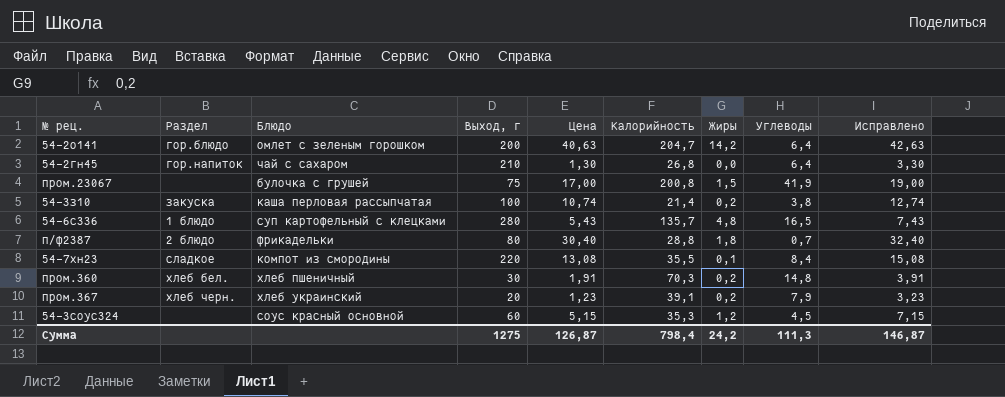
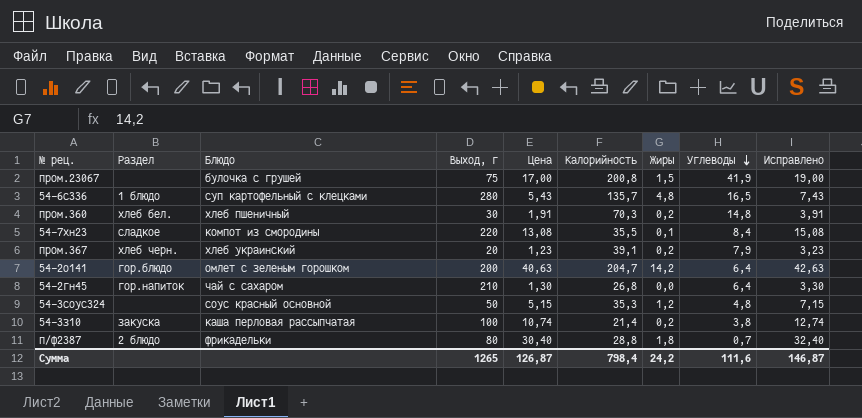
row order: none -> Углеводы descending
54-3соус324 | Выход, г: 60 -> 50
54-3соус324 | Углеводы: 4,5 -> 4,8
Сумма | Выход, г: 1275 -> 1265
Сумма | Углеводы: 111,3 -> 111,6

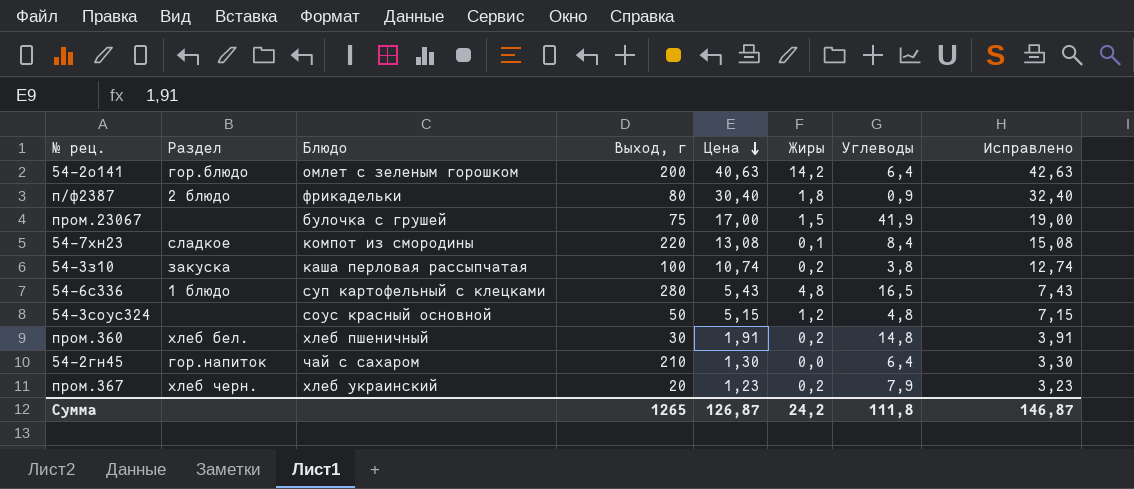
row order: Углеводы descending -> Цена descending
column Калорийность | position: 6 -> none
п/ф2387 | Углеводы: 0,7 -> 0,9
Сумма | Углеводы: 111,6 -> 111,8

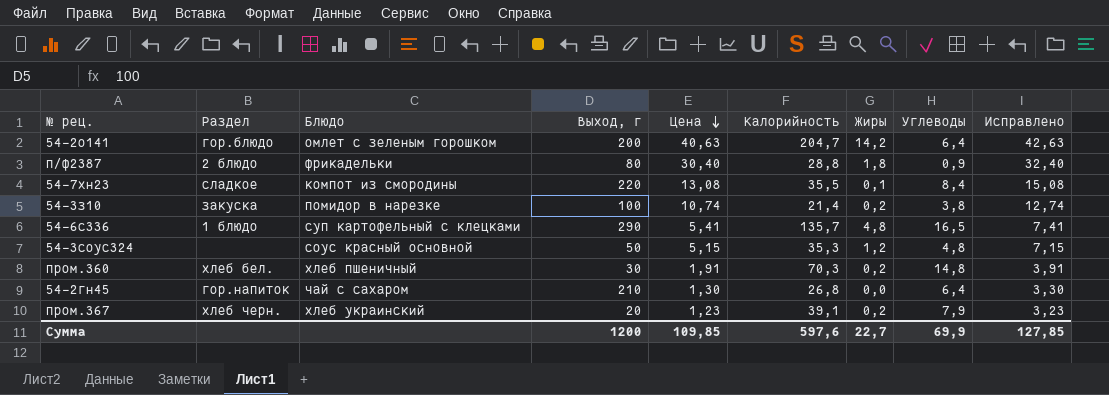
column Калорийность | position: none -> 6
row пром.23067: none | булочка с грушей | 75 | 17,00 | 1,5 | 41,9 | 19,00 -> none
54-3з10 | Блюдо: каша перловая рассыпчатая -> помидор в нарезке
54-6с336 | Выход, г: 280 -> 290
54-6с336 | Цена: 5,43 -> 5,41
54-6с336 | Исправлено: 7,43 -> 7,41
Сумма | Выход, г: 1265 -> 1200
Сумма | Цена: 126,87 -> 109,85
Сумма | Жиры: 24,2 -> 22,7
Сумма | Углеводы: 111,8 -> 69,9
Сумма | Исправлено: 146,87 -> 127,85

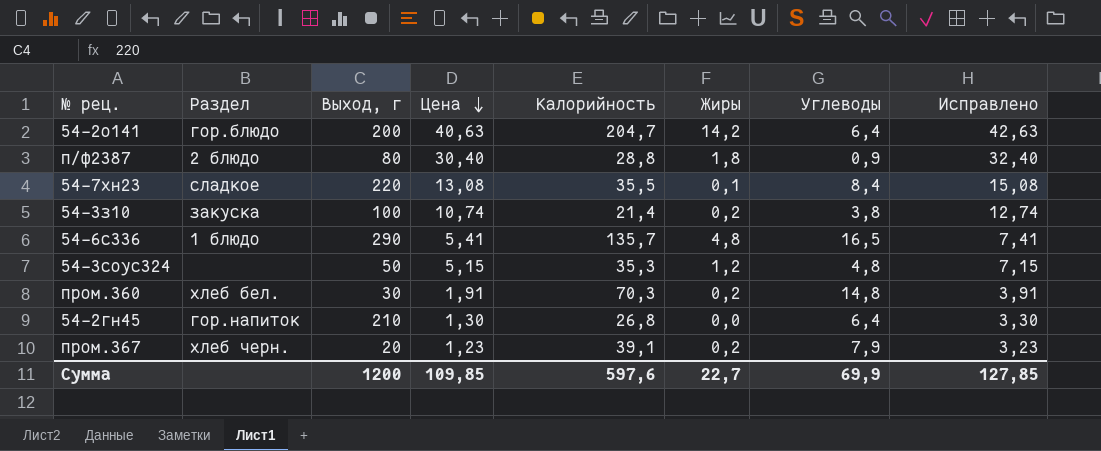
column Блюдо | position: 3 -> none

